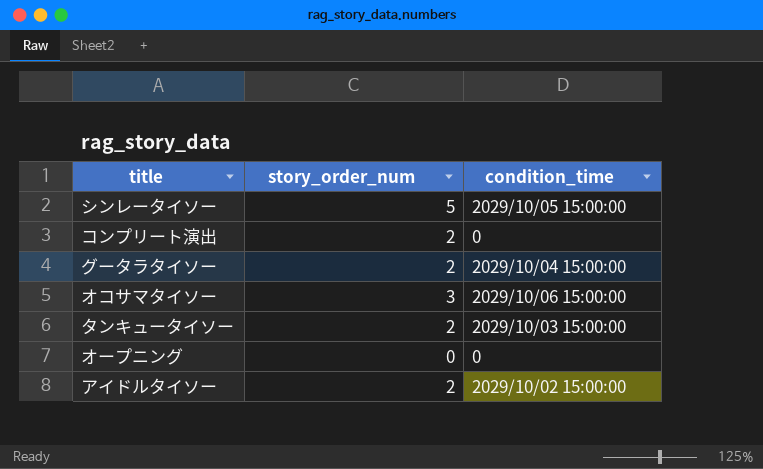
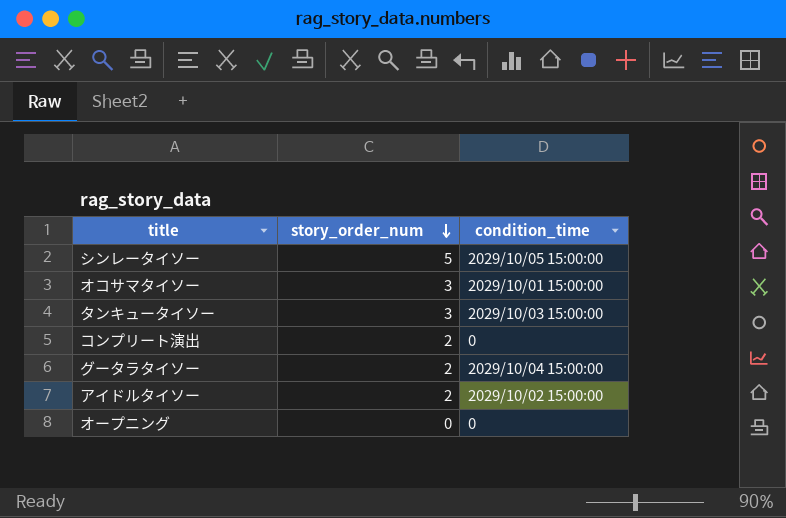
row order: none -> story_order_num descending
オコサマタイソー | condition_time: 2029/10/06 15:00:00 -> 2029/10/01 15:00:00
タンキュータイソー | story_order_num: 2 -> 3

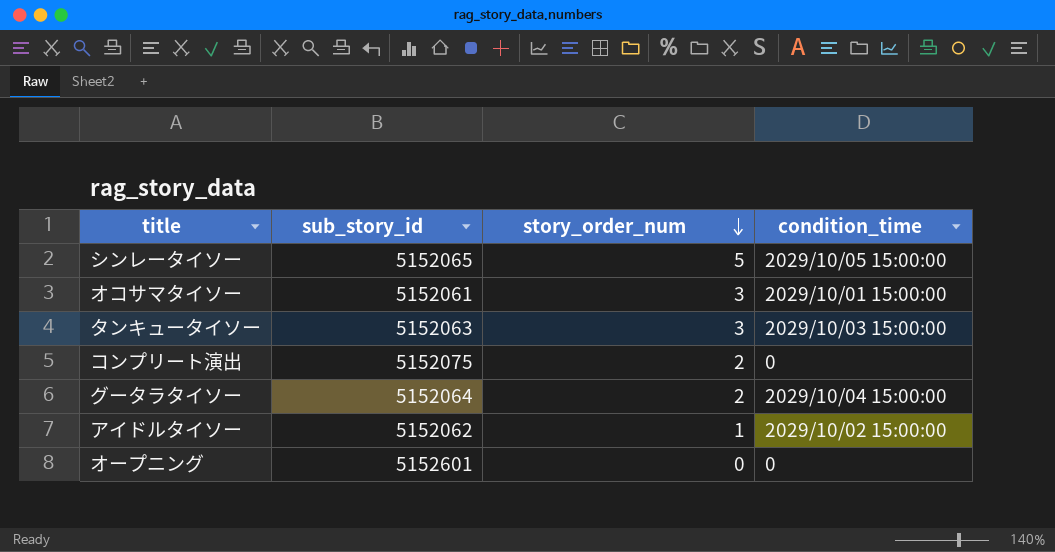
column sub_story_id | position: none -> 2
アイドルタイソー | story_order_num: 2 -> 1

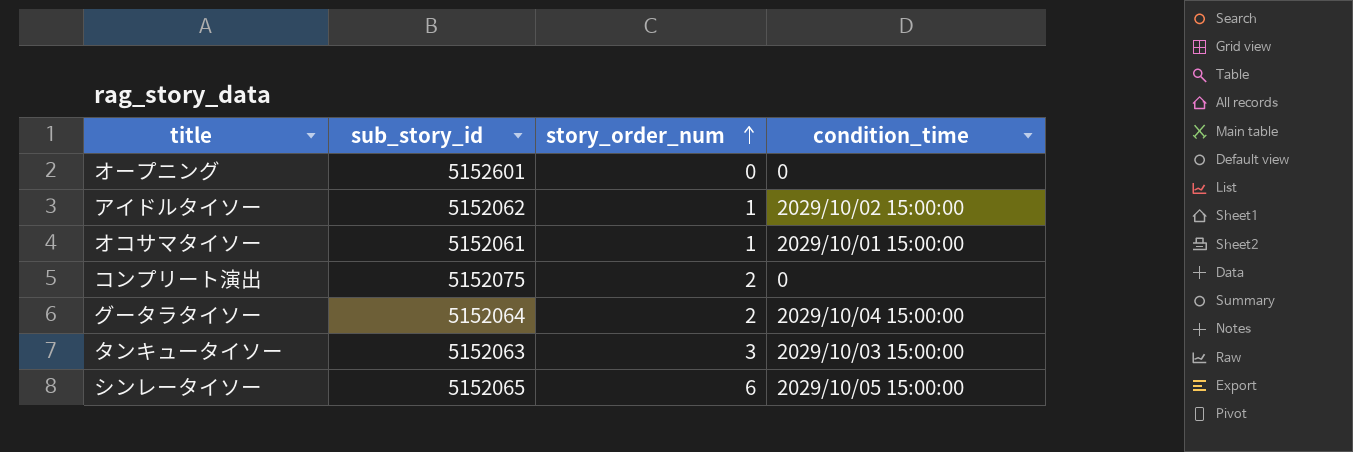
row order: story_order_num descending -> story_order_num ascending
オコサマタイソー | story_order_num: 3 -> 1
シンレータイソー | story_order_num: 5 -> 6

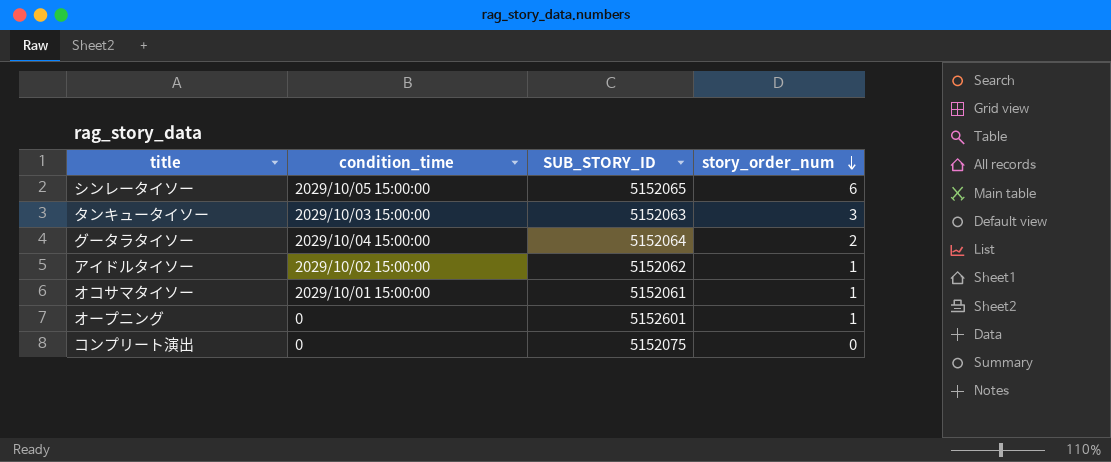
row order: story_order_num ascending -> story_order_num descending
column condition_time | position: 4 -> 2
column name: sub_story_id -> SUB_STORY_ID
オープニング | story_order_num: 0 -> 1
コンプリート演出 | story_order_num: 2 -> 0

